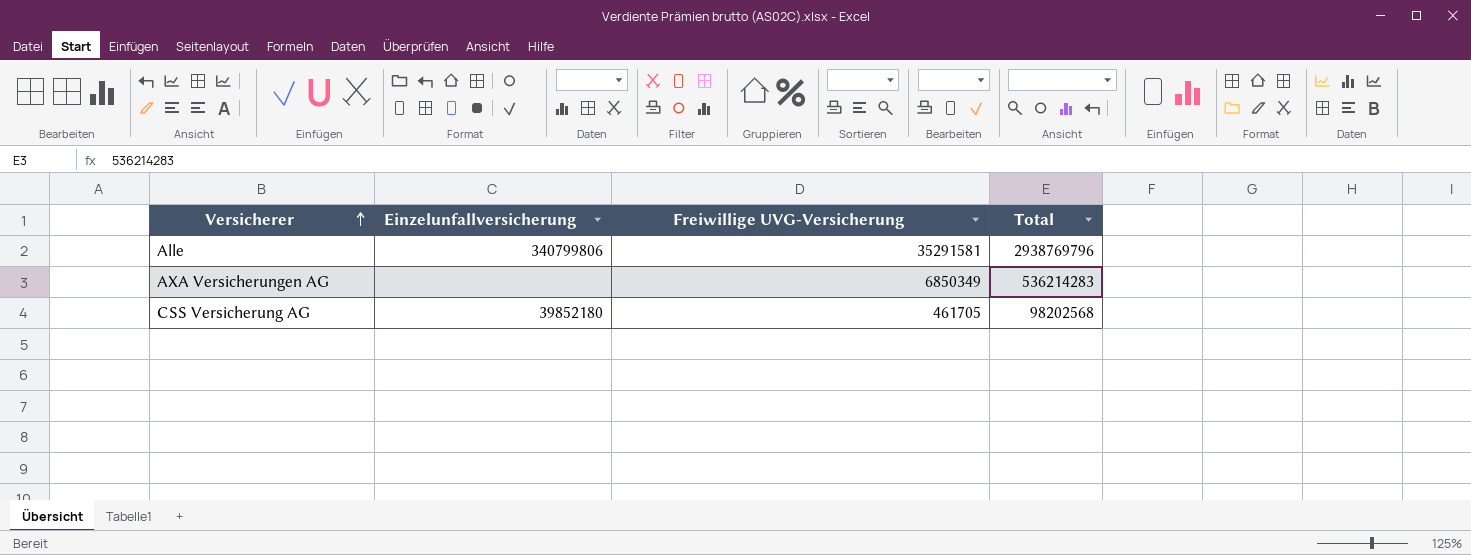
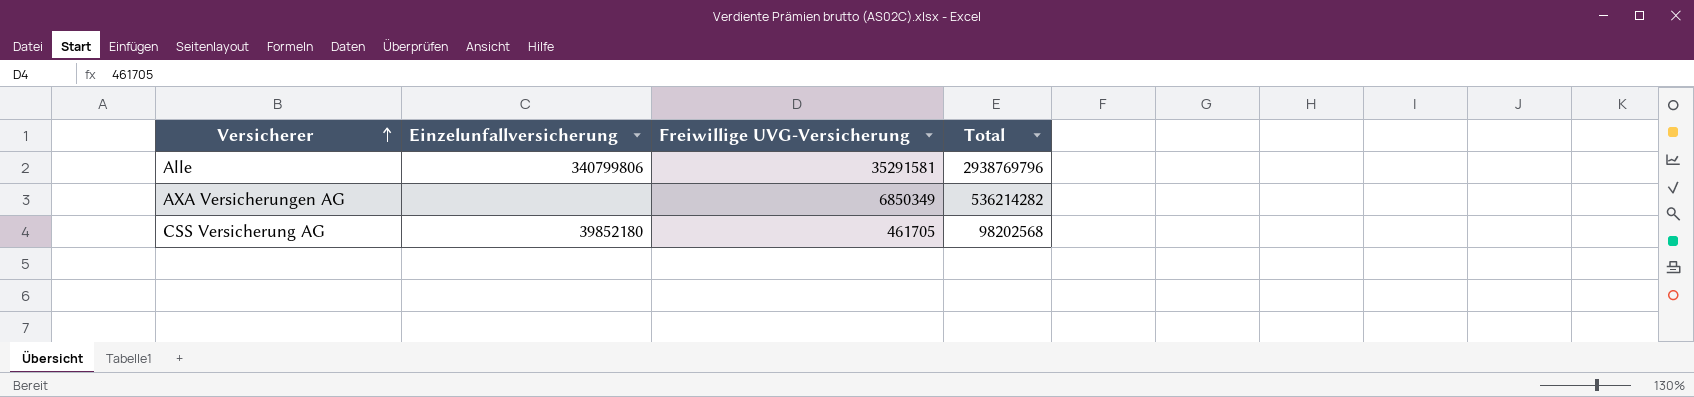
AXA Versicherungen AG | Total: 536214283 -> 536214282

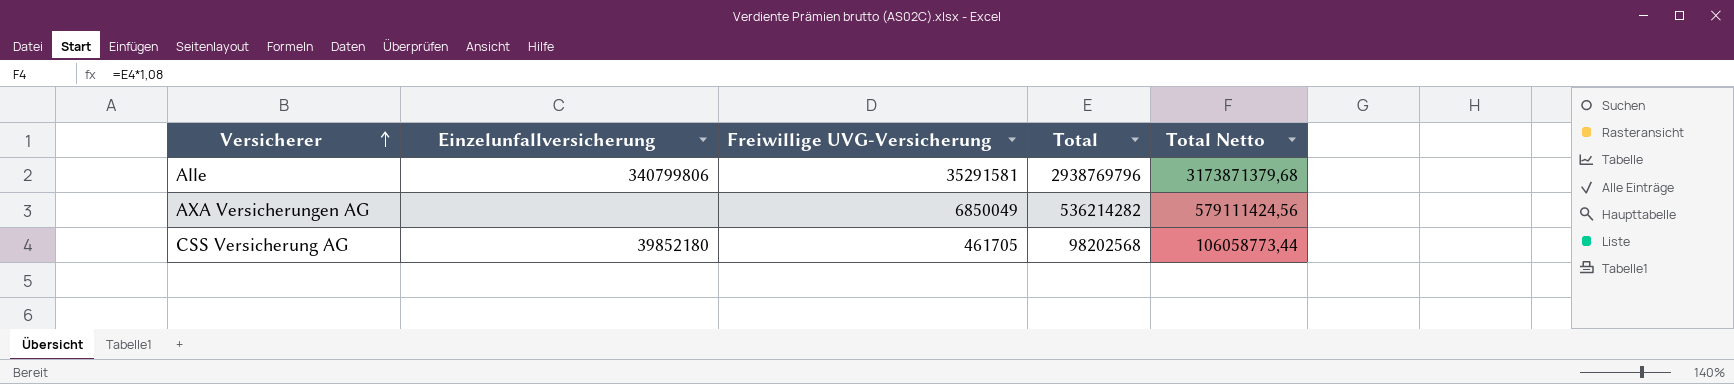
column Total Netto | formula: none -> [Total] * 1,08
AXA Versicherungen AG | Freiwillige UVG-Versicherung: 6850349 -> 6850049

